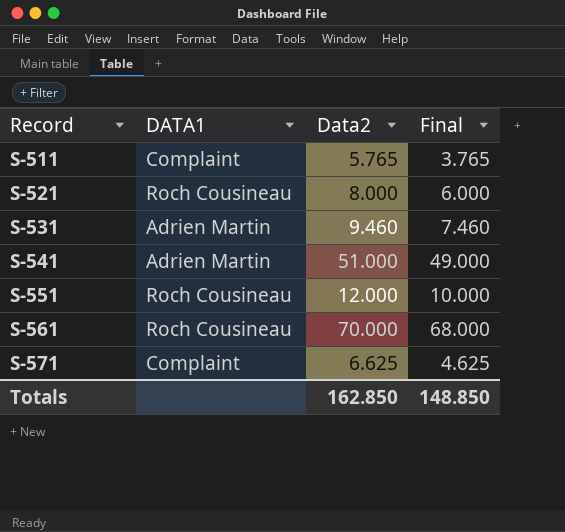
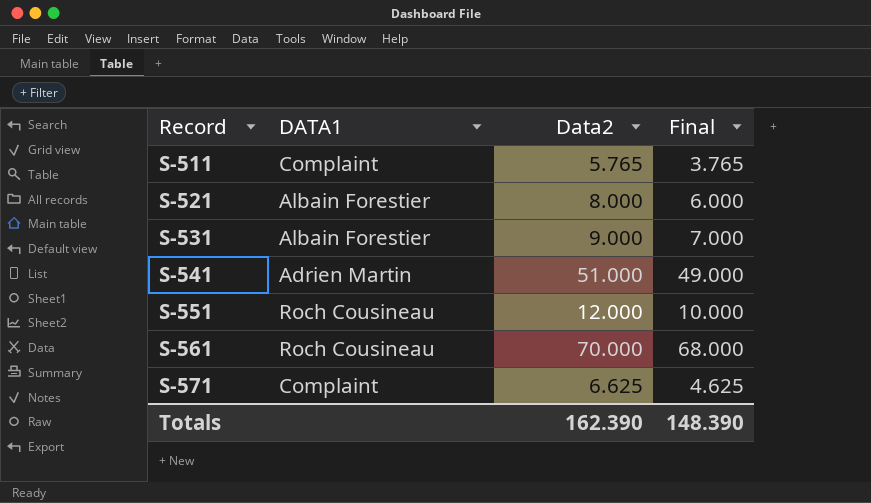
S-521 | DATA1: Roch Cousineau -> Albain Forestier
S-531 | DATA1: Adrien Martin -> Albain Forestier
S-531 | Data2: 9.460 -> 9.000
S-531 | Final: 7.460 -> 7.000
Totals | Data2: 162.850 -> 162.390
Totals | Final: 148.850 -> 148.390

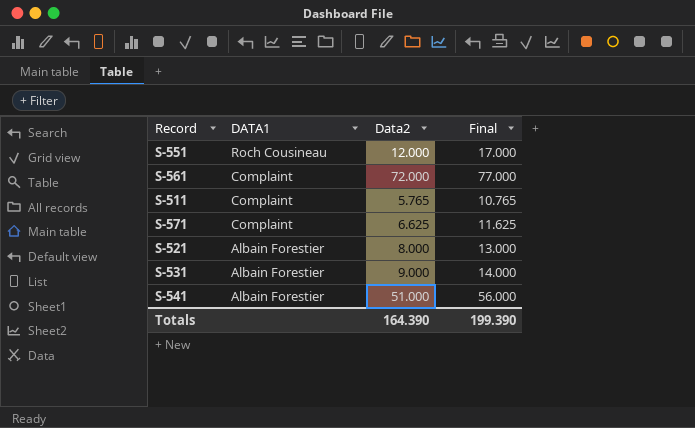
row order: Record ascending -> DATA1 descending
column Final | formula: [Data2] - 2 -> [Data2] + 5
S-561 | DATA1: Roch Cousineau -> Complaint
S-561 | Data2: 70.000 -> 72.000
S-541 | DATA1: Adrien Martin -> Albain Forestier
Totals | Data2: 162.390 -> 164.390
Totals | Final: 148.390 -> 199.390

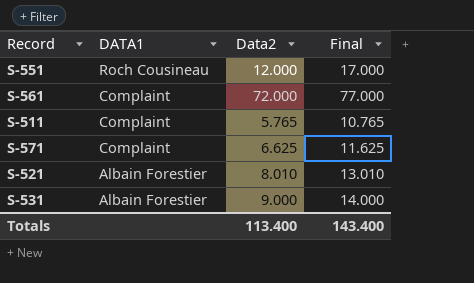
row S-541: Albain Forestier | 51.000 | 56.000 -> none
S-521 | Data2: 8.000 -> 8.010
S-521 | Final: 13.000 -> 13.010
Totals | Data2: 164.390 -> 113.400
Totals | Final: 199.390 -> 143.400

